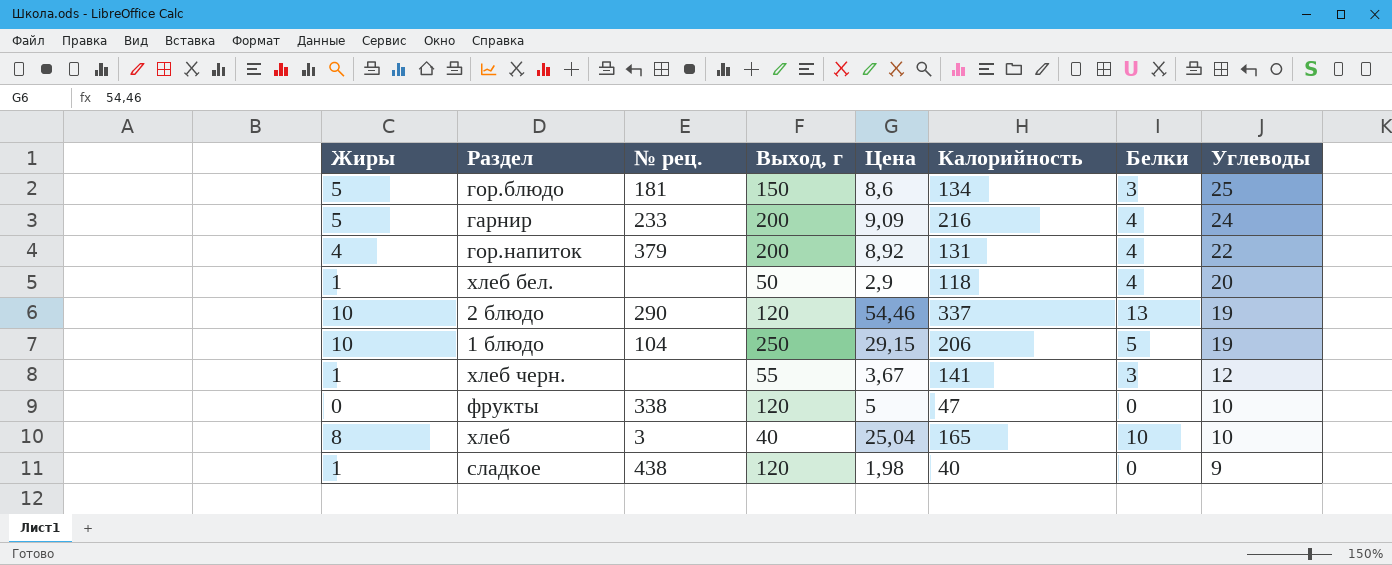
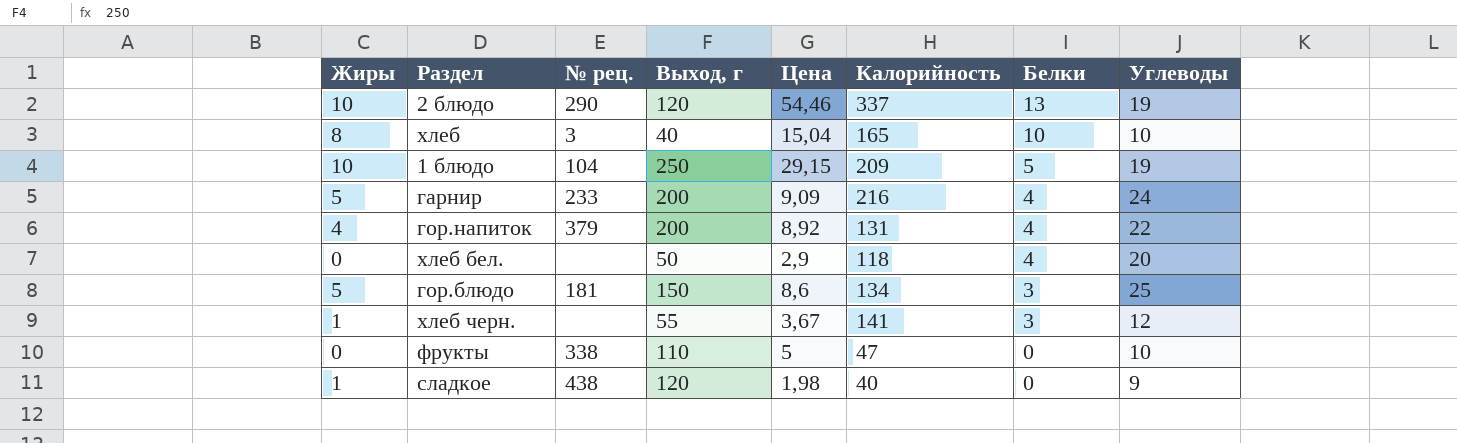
row order: Углеводы descending -> Белки descending
хлеб | Цена: 25,04 -> 15,04
1 блюдо | Калорийность: 206 -> 209
хлеб бел. | Жиры: 1 -> 0
фрукты | Выход, г: 120 -> 110

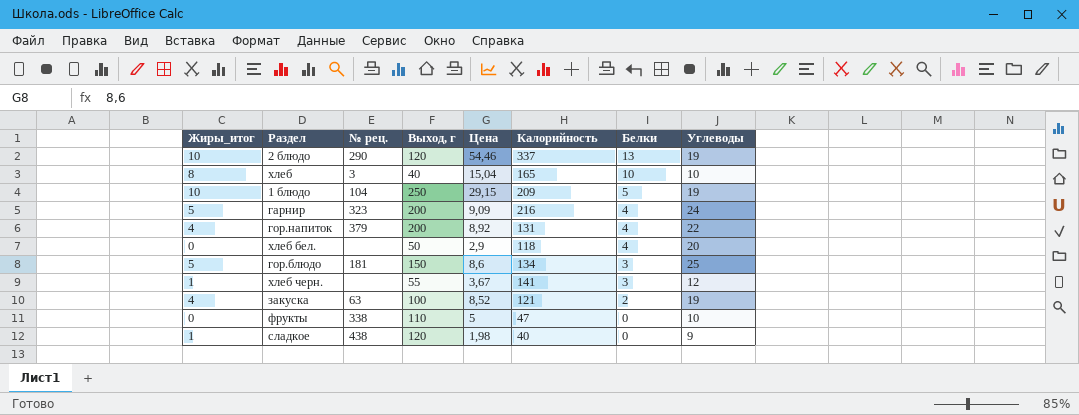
column name: Жиры -> Жиры_итог
гарнир | № рец.: 233 -> 323
row закуска: none -> 4 | 63 | 100 | 8,52 | 121 | 2 | 19

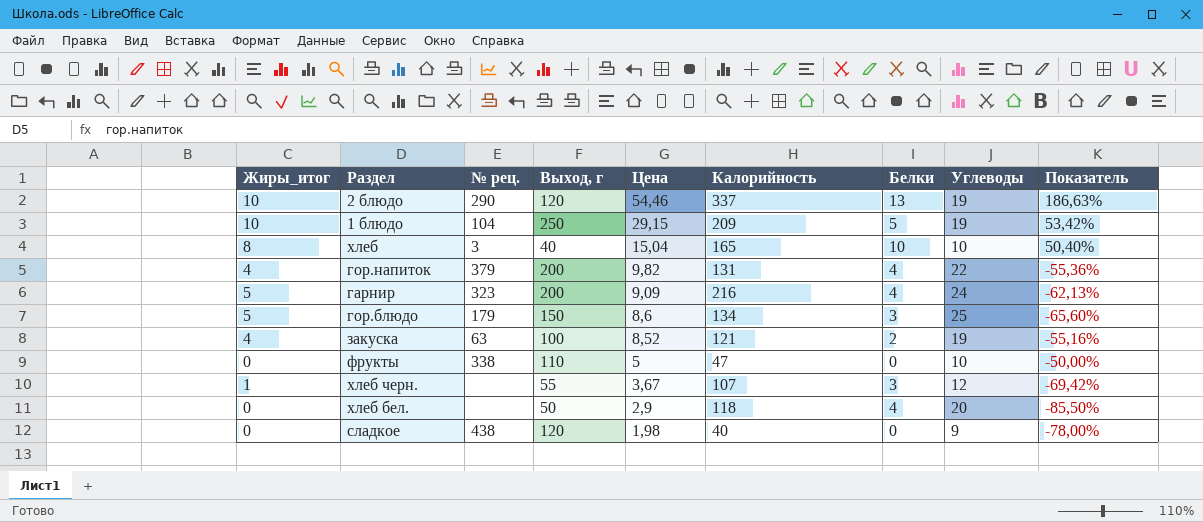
row order: Белки descending -> Цена descending
column Показатель | formula: none -> ([Цена] - [Углеводы]) / [Углеводы]
гор.напиток | Цена: 8,92 -> 9,82
гор.блюдо | № рец.: 181 -> 179
хлеб черн. | Калорийность: 141 -> 107
сладкое | Жиры_итог: 1 -> 0

